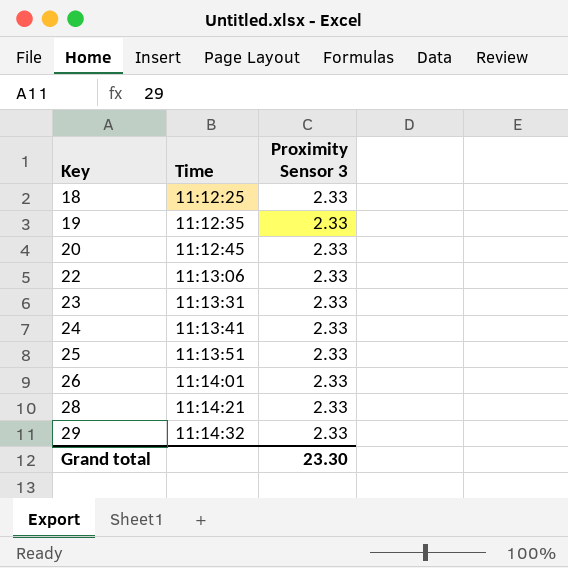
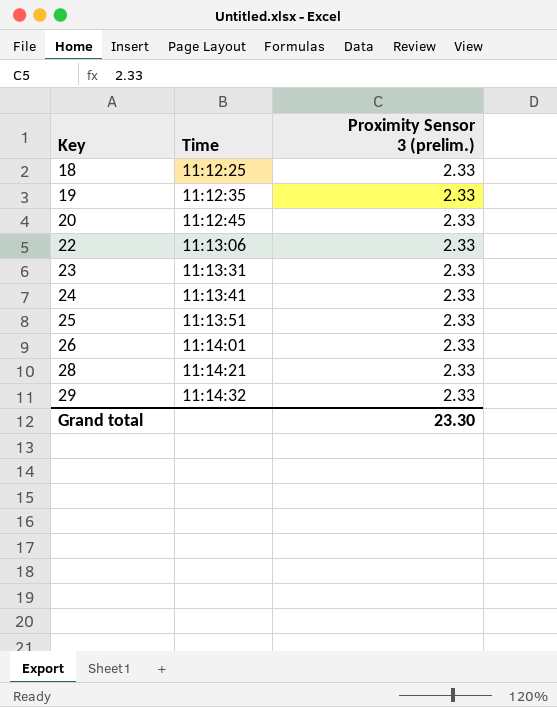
column name: Proximity Sensor 3 -> Proximity Sensor 3 (prelim.)

